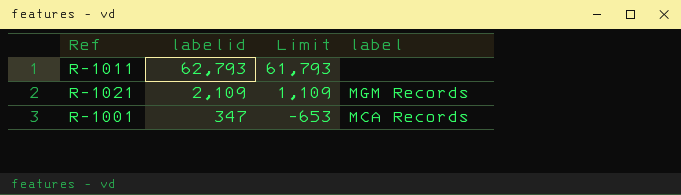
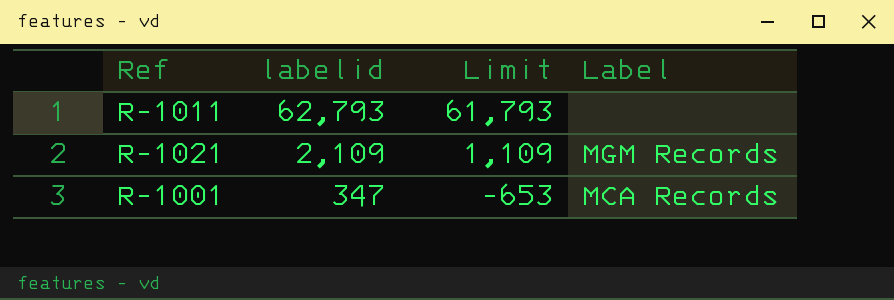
column name: label -> Label

